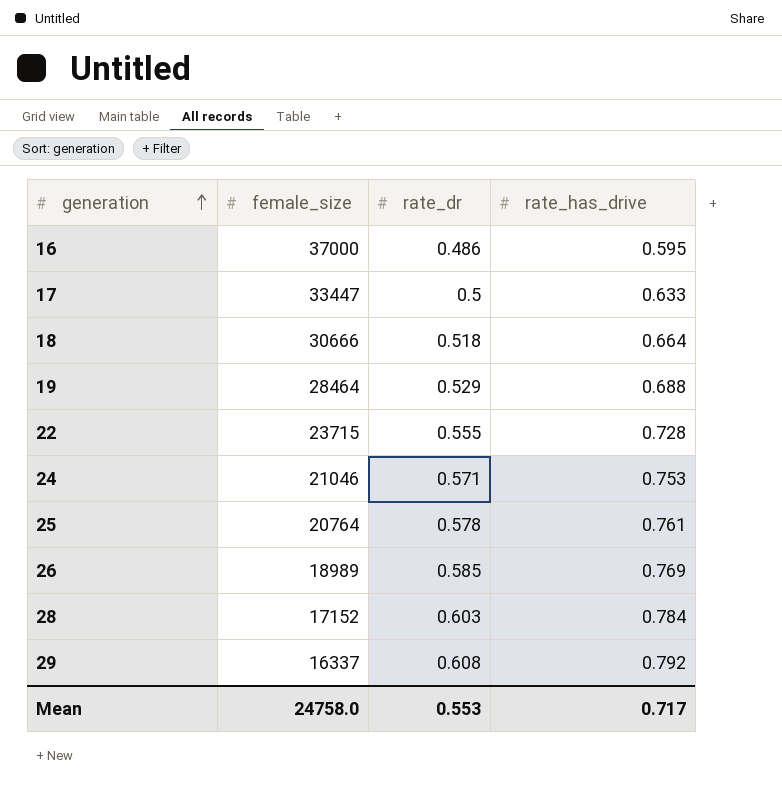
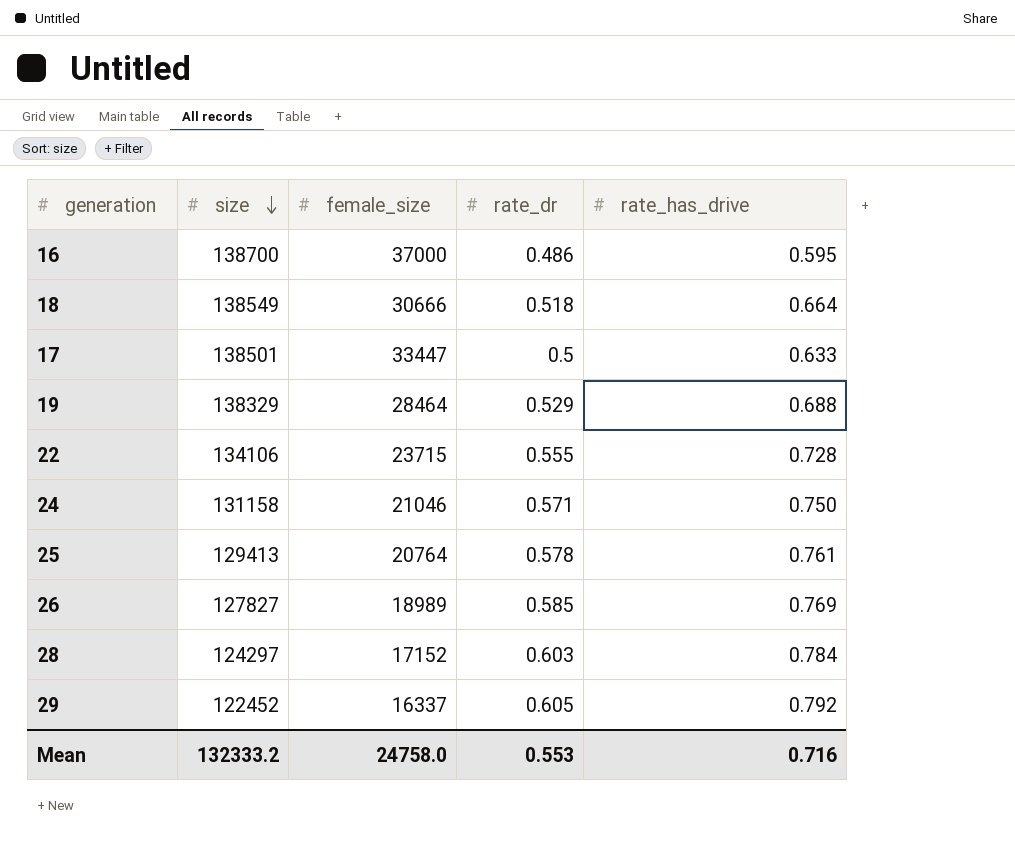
row order: generation ascending -> size descending
column size | position: none -> 2
24 | rate_has_drive: 0.753 -> 0.750
29 | rate_dr: 0.608 -> 0.605
Mean | rate_has_drive: 0.717 -> 0.716

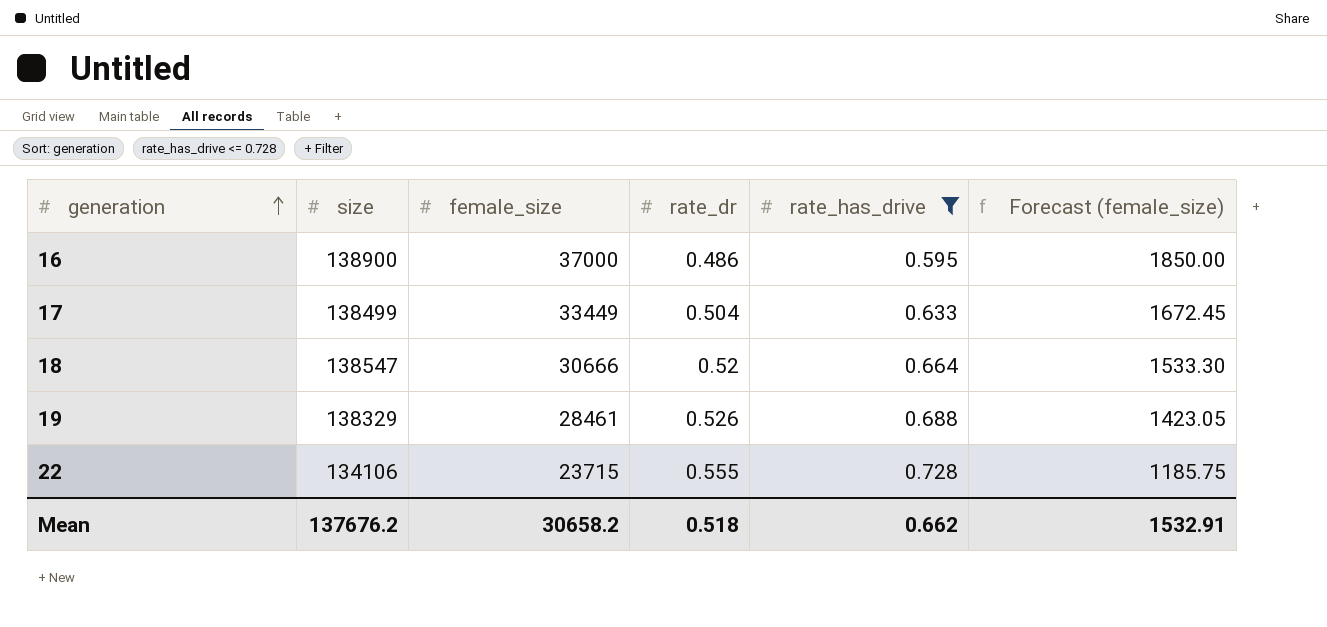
filter: none -> rate_has_drive <= 0.728
row order: size descending -> generation ascending
column Forecast (female_size) | formula: none -> [female_size] * 0.05
16 | size: 138700 -> 138900
17 | size: 138501 -> 138499
17 | female_size: 33447 -> 33449
17 | rate_dr: 0.5 -> 0.504
18 | size: 138549 -> 138547
18 | rate_dr: 0.518 -> 0.52
19 | female_size: 28464 -> 28461
19 | rate_dr: 0.529 -> 0.526
Mean | size: 132333.2 -> 137676.2
Mean | female_size: 24758.0 -> 30658.2
Mean | rate_dr: 0.553 -> 0.518
Mean | rate_has_drive: 0.716 -> 0.662

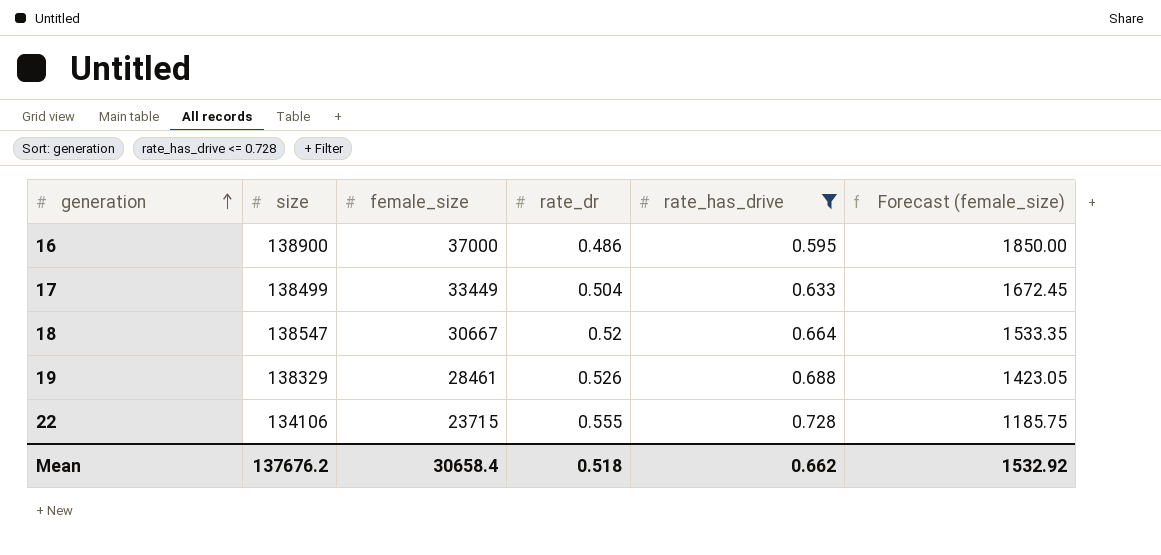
18 | female_size: 30666 -> 30667
18 | Forecast (female_size): 1533.30 -> 1533.35
Mean | female_size: 30658.2 -> 30658.4
Mean | Forecast (female_size): 1532.91 -> 1532.92

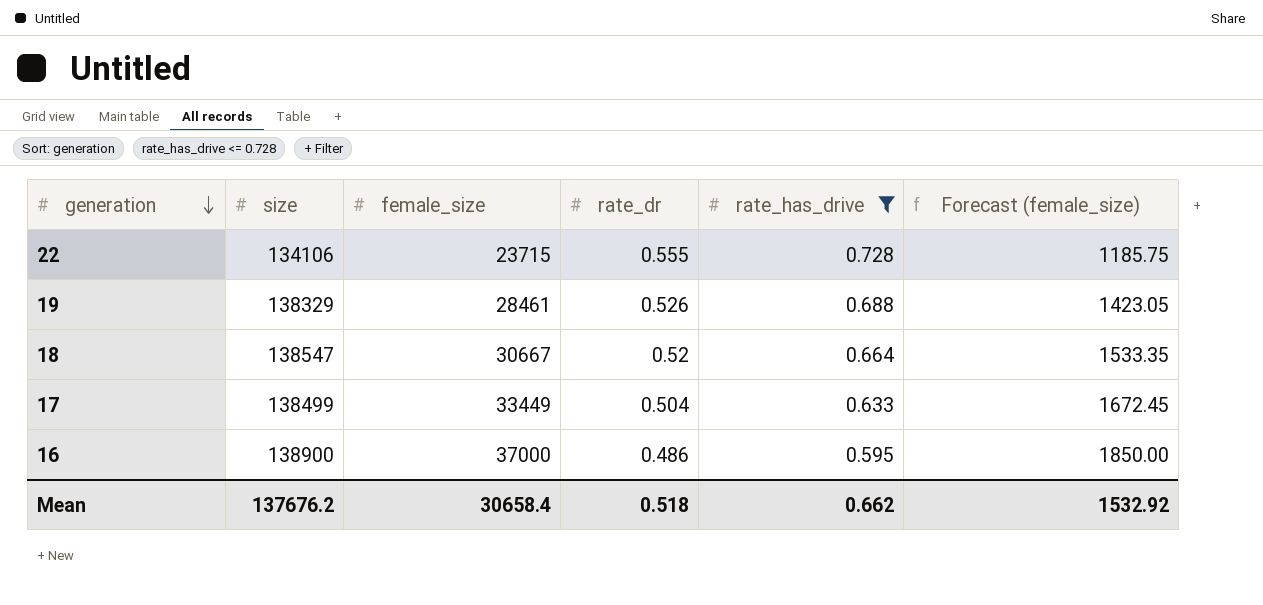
row order: generation ascending -> generation descending

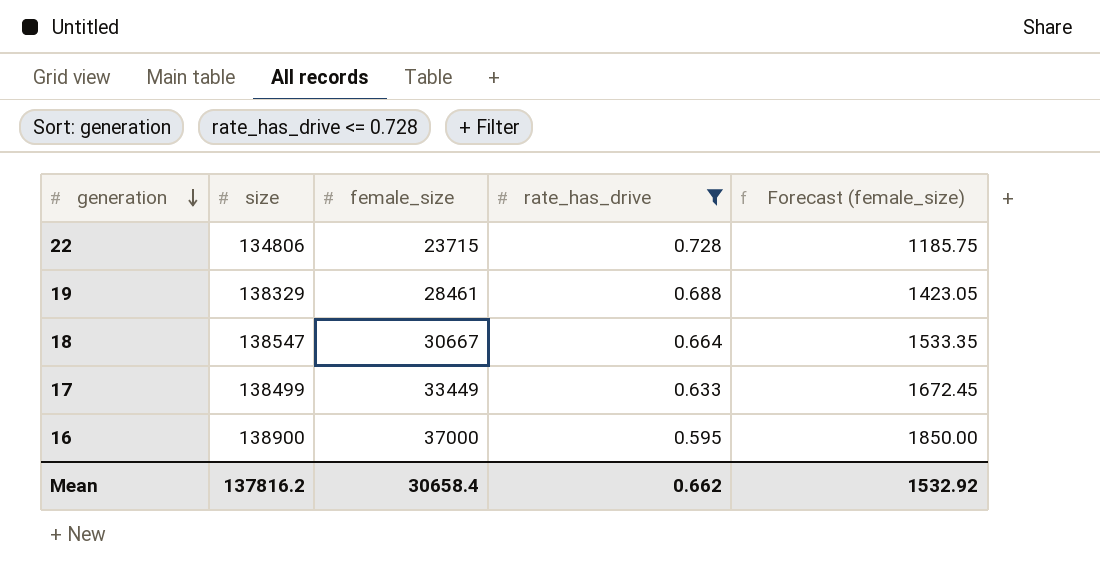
column rate_dr | position: 4 -> none
22 | size: 134106 -> 134806
Mean | size: 137676.2 -> 137816.2

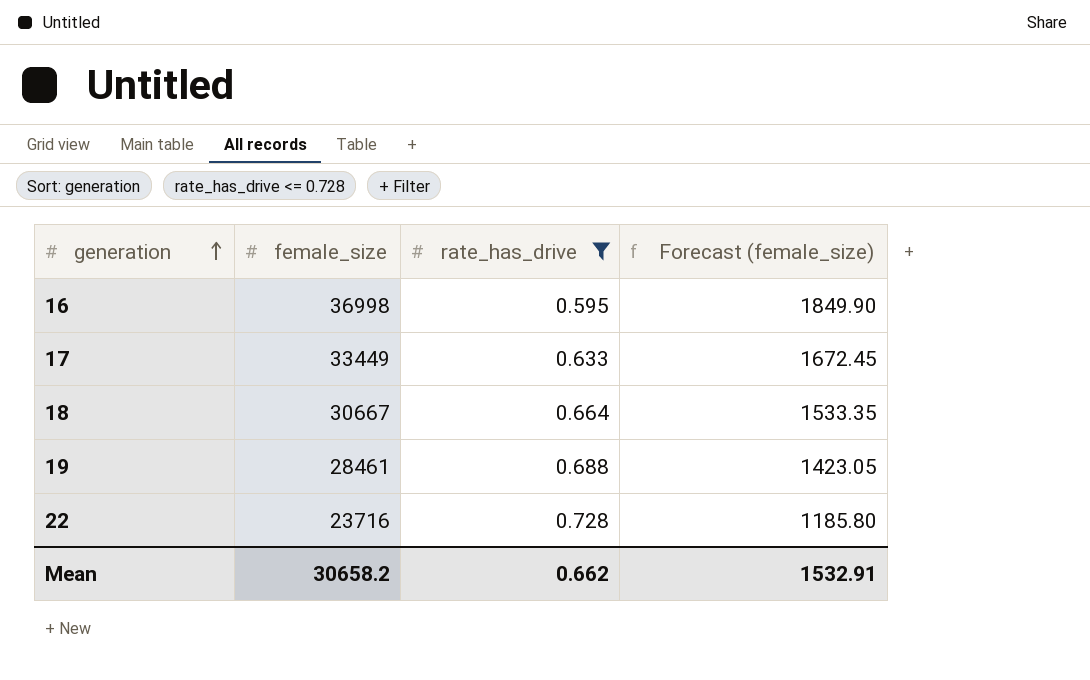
row order: generation descending -> generation ascending
column size | position: 2 -> none
16 | female_size: 37000 -> 36998
16 | Forecast (female_size): 1850.00 -> 1849.90
22 | female_size: 23715 -> 23716
22 | Forecast (female_size): 1185.75 -> 1185.80
Mean | female_size: 30658.4 -> 30658.2
Mean | Forecast (female_size): 1532.92 -> 1532.91

